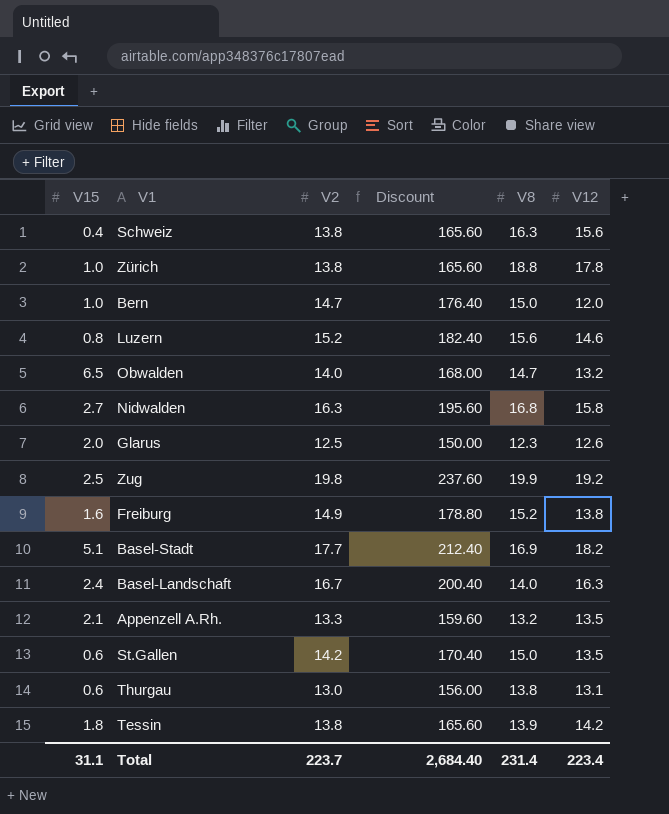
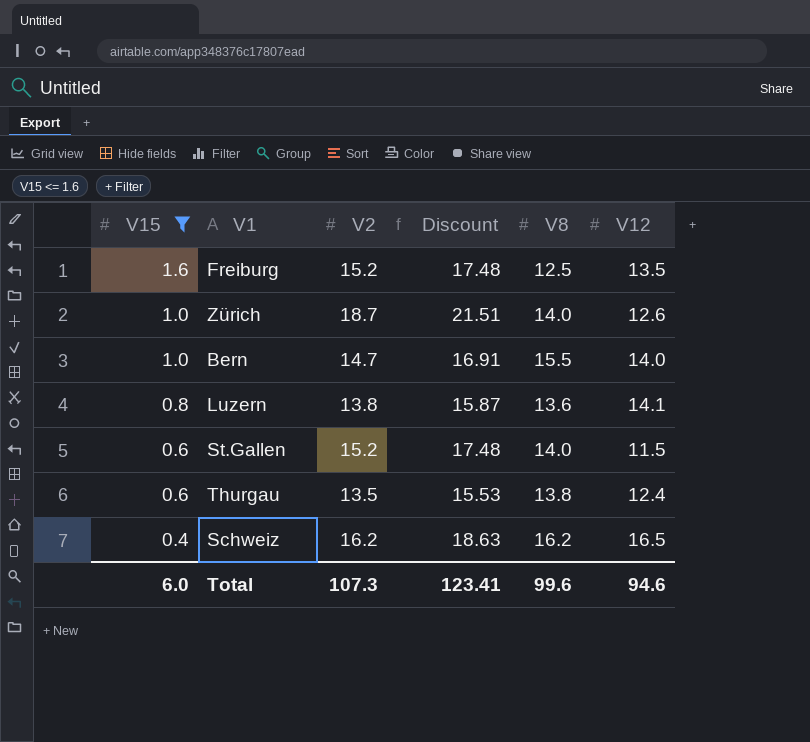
filter: none -> V15 <= 1.6
row order: none -> V15 descending
column Discount | formula: [V2] * 12 -> [V2] * 1.15
Freiburg | V2: 14.9 -> 15.2
Freiburg | V8: 15.2 -> 12.5
Freiburg | V12: 13.8 -> 13.5
Zürich | V2: 13.8 -> 18.7
Zürich | V8: 18.8 -> 14.0
Zürich | V12: 17.8 -> 12.6
Bern | V8: 15.0 -> 15.5
Bern | V12: 12.0 -> 14.0
Luzern | V2: 15.2 -> 13.8
Luzern | V8: 15.6 -> 13.6
Luzern | V12: 14.6 -> 14.1
St.Gallen | V2: 14.2 -> 15.2
St.Gallen | V8: 15.0 -> 14.0
St.Gallen | V12: 13.5 -> 11.5
Thurgau | V2: 13.0 -> 13.5
Thurgau | V12: 13.1 -> 12.4
Schweiz | V2: 13.8 -> 16.2
Schweiz | V8: 16.3 -> 16.2
Schweiz | V12: 15.6 -> 16.5
Total | V15: 31.1 -> 6.0
Total | V2: 223.7 -> 107.3
Total | Discount: 2,684.40 -> 123.41
Total | V8: 231.4 -> 99.6
Total | V12: 223.4 -> 94.6

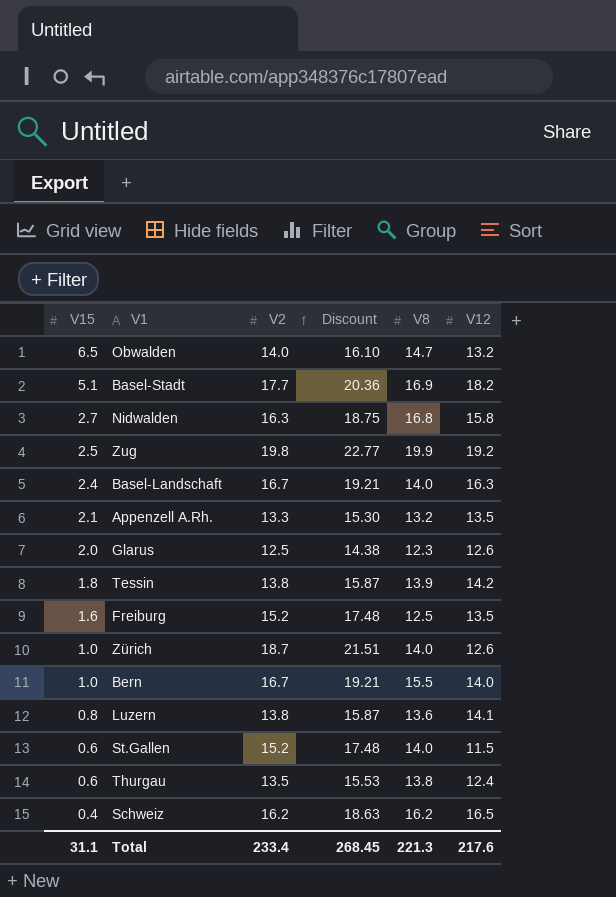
filter: V15 <= 1.6 -> none
Bern | V2: 14.7 -> 16.7
Bern | Discount: 16.91 -> 19.21
Total | V15: 6.0 -> 31.1
Total | V2: 107.3 -> 233.4
Total | Discount: 123.41 -> 268.45
Total | V8: 99.6 -> 221.3
Total | V12: 94.6 -> 217.6

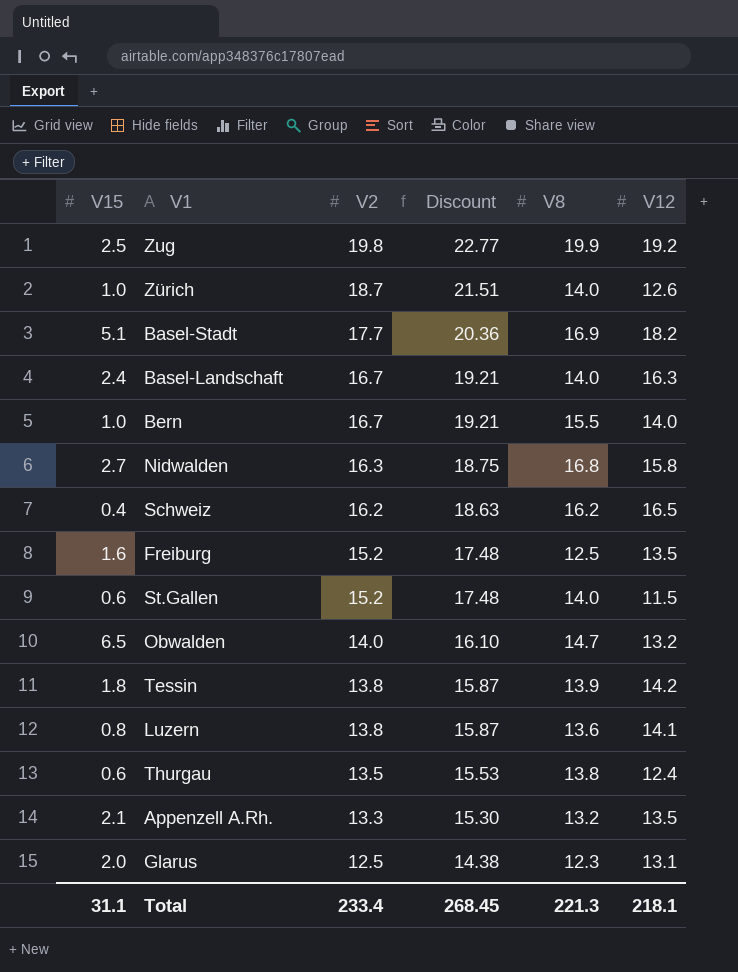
row order: V15 descending -> V2 descending
Glarus | V12: 12.6 -> 13.1
Total | V12: 217.6 -> 218.1

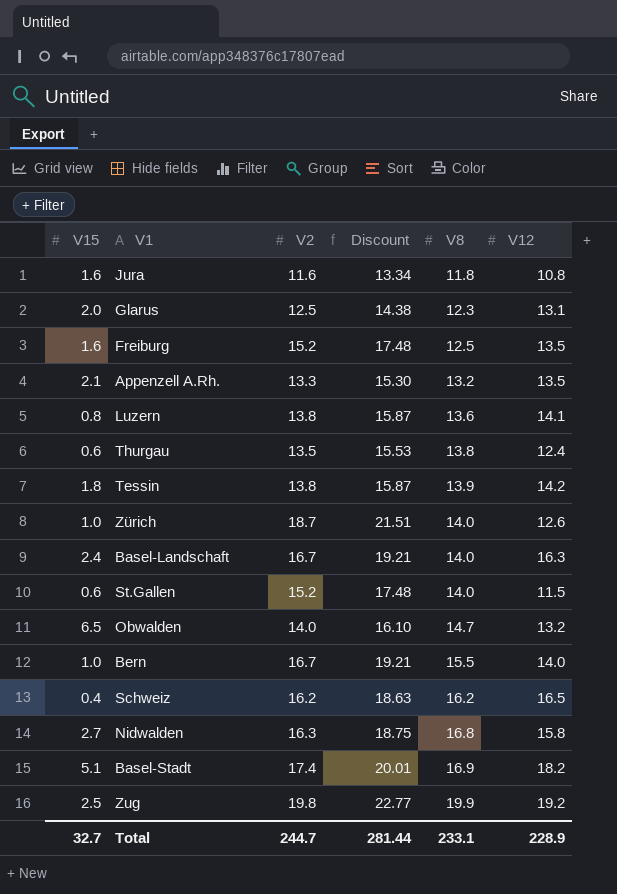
row order: V2 descending -> V8 ascending
row Jura: none -> 1.6 | 11.6 | 13.34 | 11.8 | 10.8
Basel-Stadt | V2: 17.7 -> 17.4
Basel-Stadt | Discount: 20.36 -> 20.01
Total | V15: 31.1 -> 32.7
Total | V2: 233.4 -> 244.7
Total | Discount: 268.45 -> 281.44
Total | V8: 221.3 -> 233.1
Total | V12: 218.1 -> 228.9

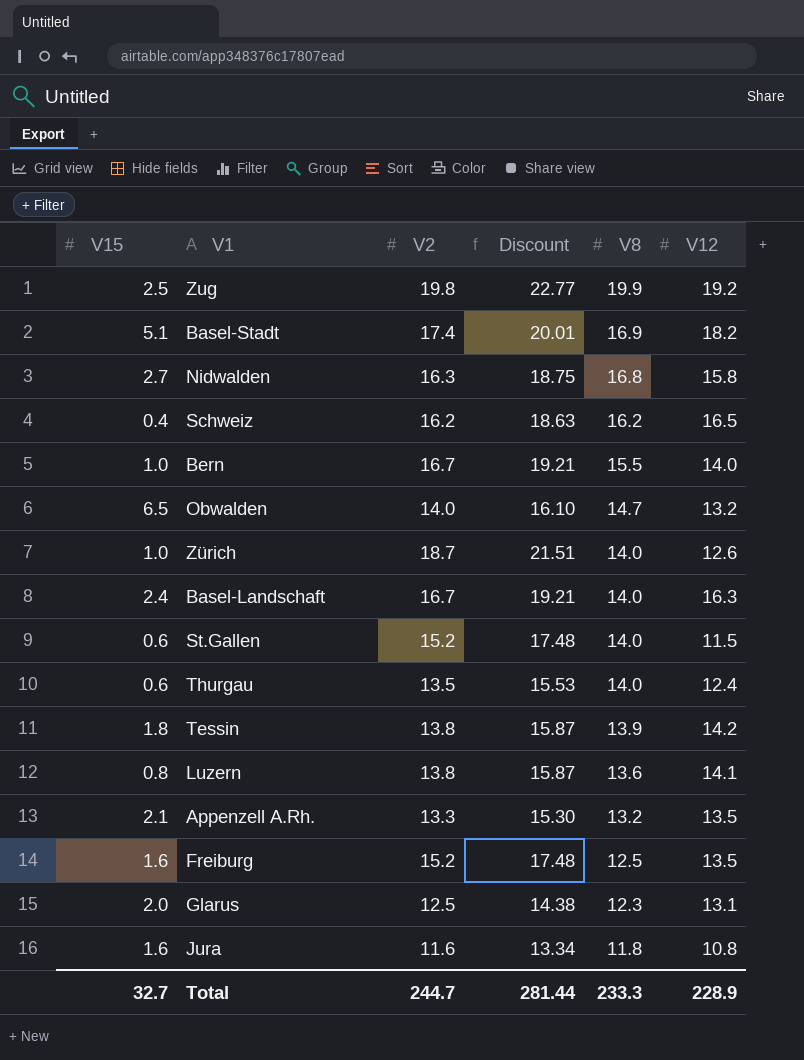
row order: V8 ascending -> V8 descending
Thurgau | V8: 13.8 -> 14.0
Total | V8: 233.1 -> 233.3

